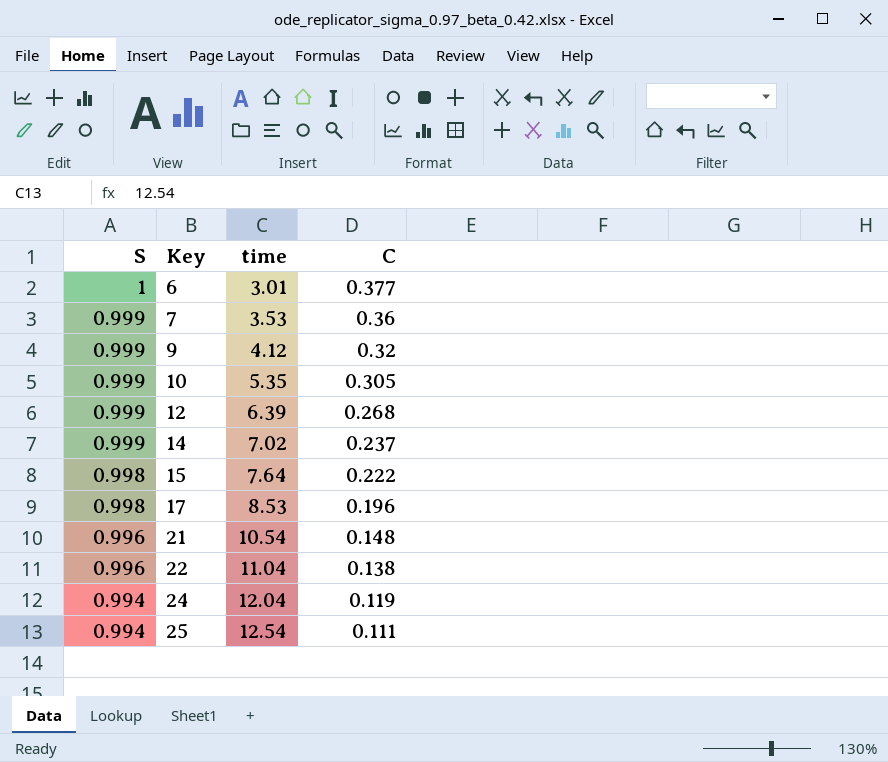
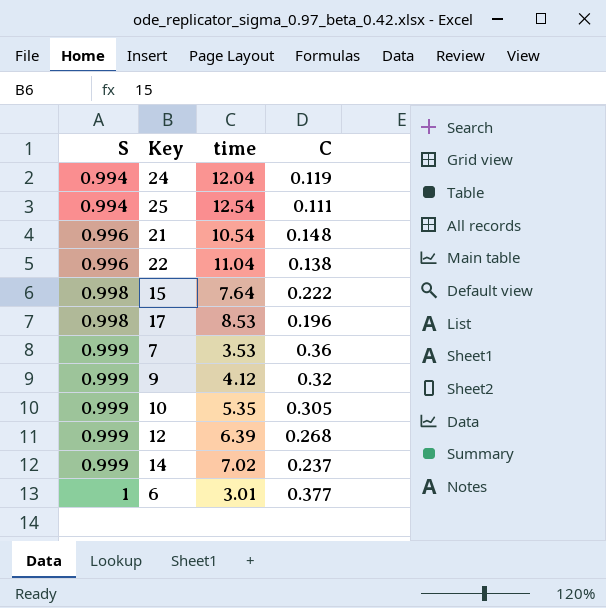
row order: S descending -> S ascending

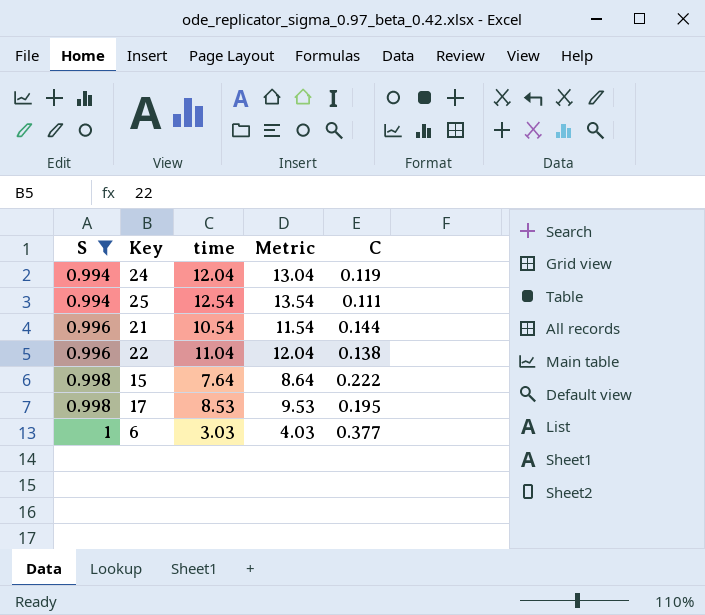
filter: none -> S != 0.999
column Metric | formula: none -> [time] + 1
21 | C: 0.148 -> 0.144
17 | C: 0.196 -> 0.195
6 | time: 3.01 -> 3.03

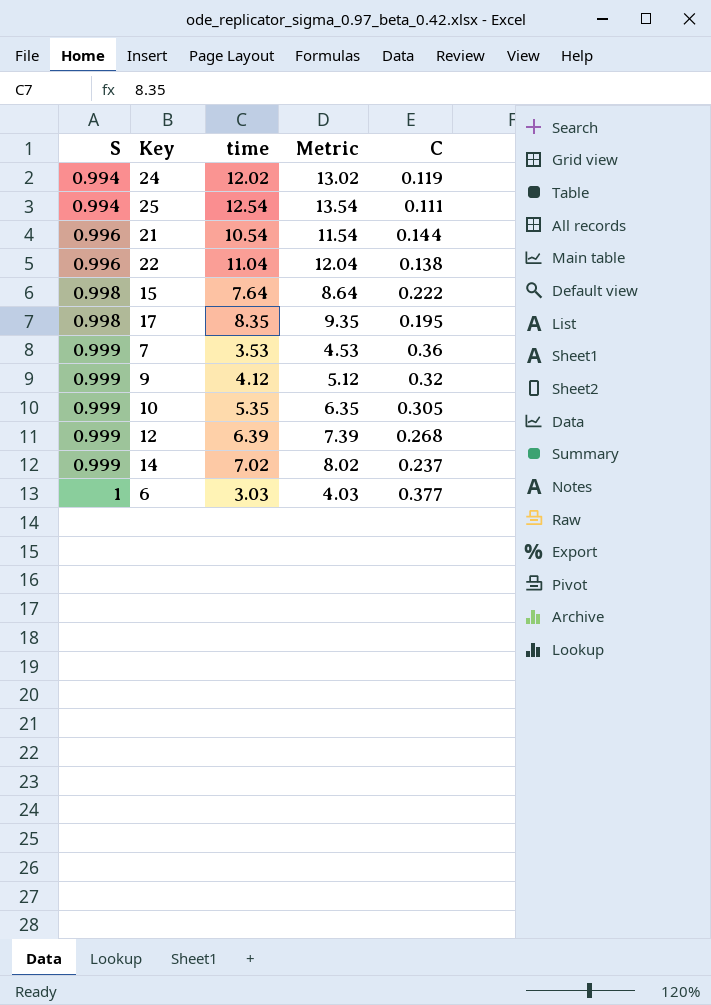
filter: S != 0.999 -> none
24 | time: 12.04 -> 12.02
24 | Metric: 13.04 -> 13.02
17 | time: 8.53 -> 8.35
17 | Metric: 9.53 -> 9.35

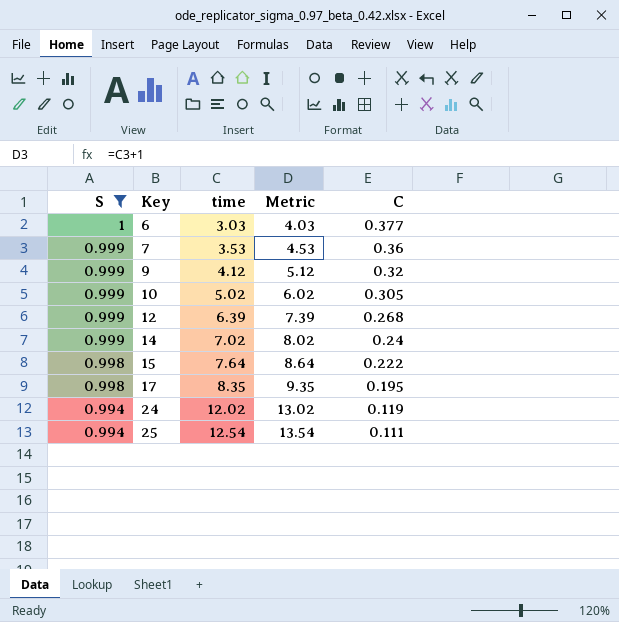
filter: none -> S != 0.996
row order: S ascending -> S descending
10 | time: 5.35 -> 5.02
10 | Metric: 6.35 -> 6.02
14 | C: 0.237 -> 0.24

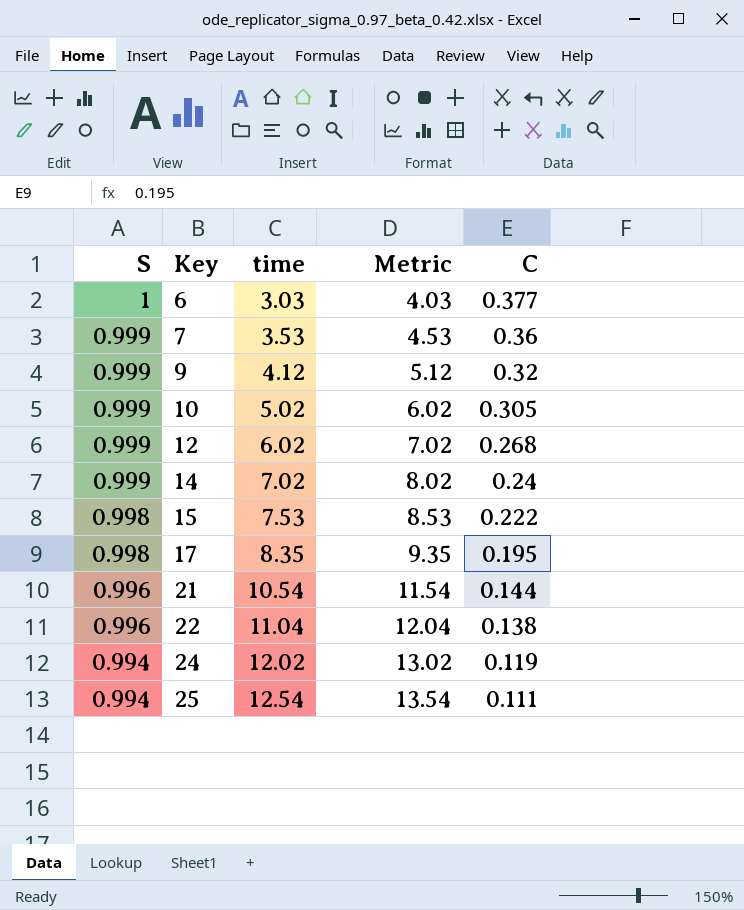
filter: S != 0.996 -> none
12 | time: 6.39 -> 6.02
12 | Metric: 7.39 -> 7.02
15 | time: 7.64 -> 7.53
15 | Metric: 8.64 -> 8.53

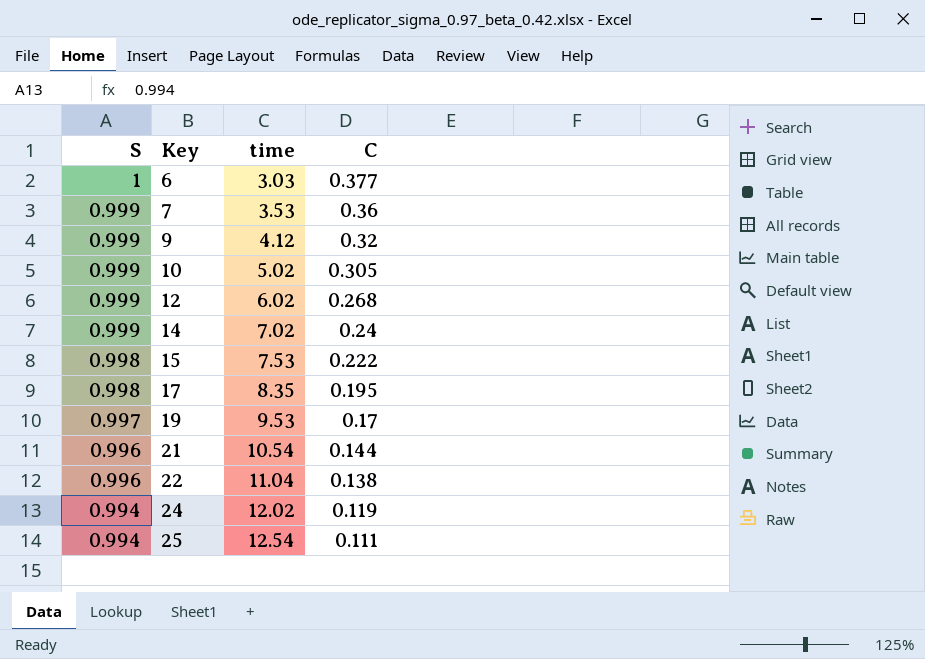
column Metric | formula: [time] + 1 -> none
row 19: none -> 0.997 | 9.53 | 0.17

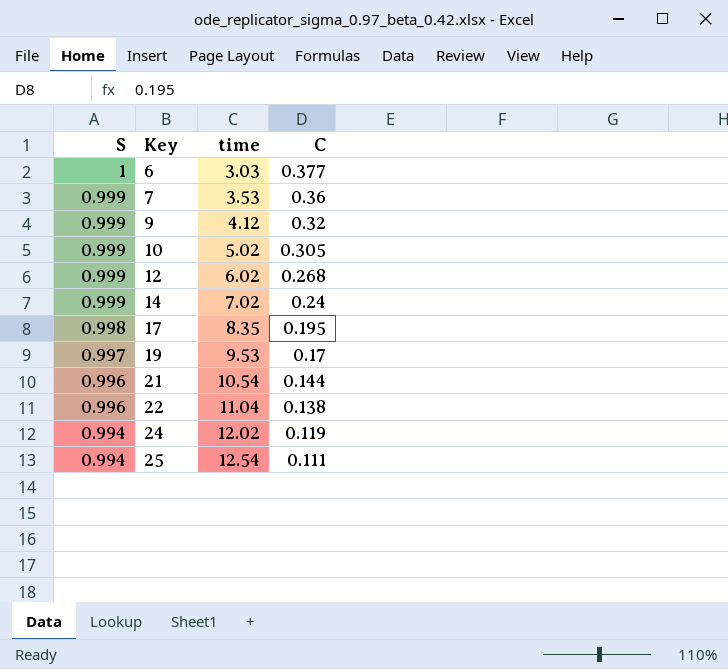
row 15: 0.998 | 7.53 | 0.222 -> none

